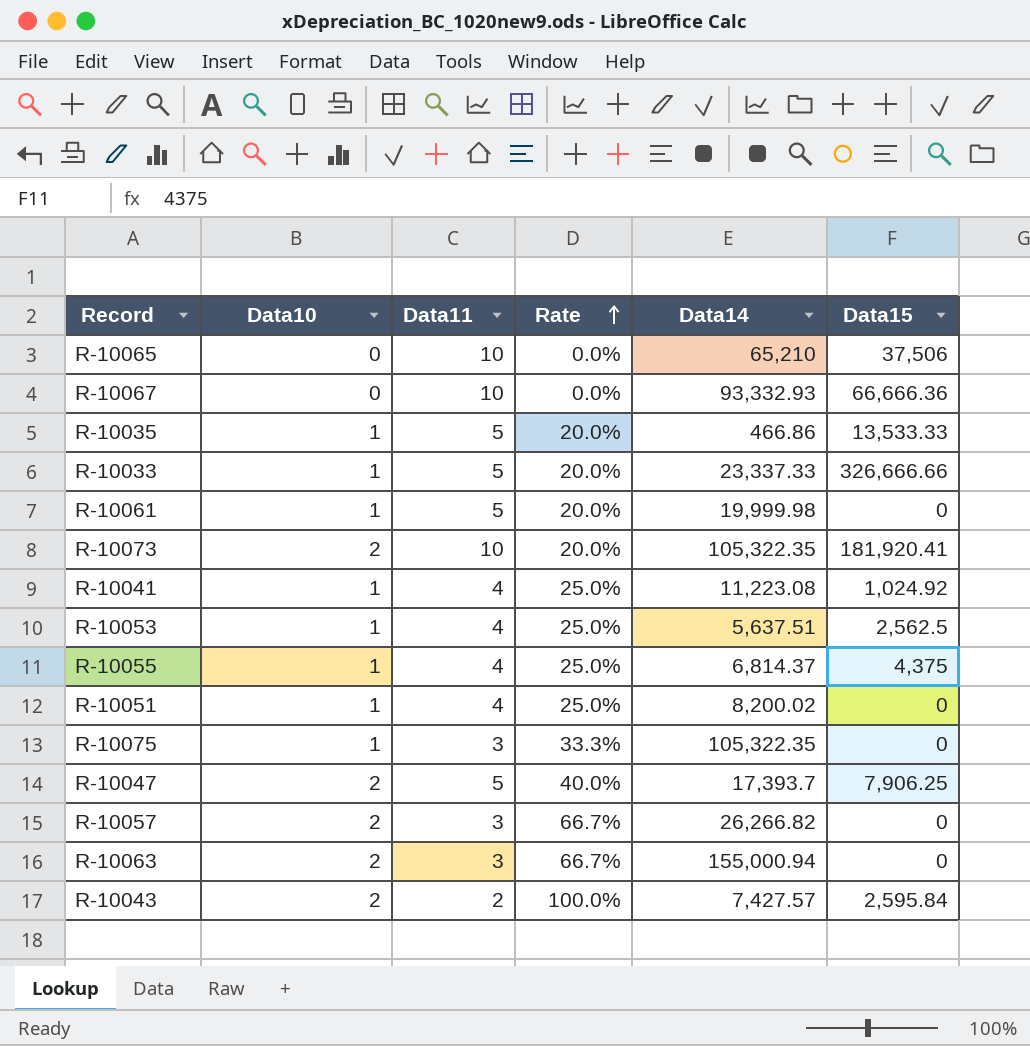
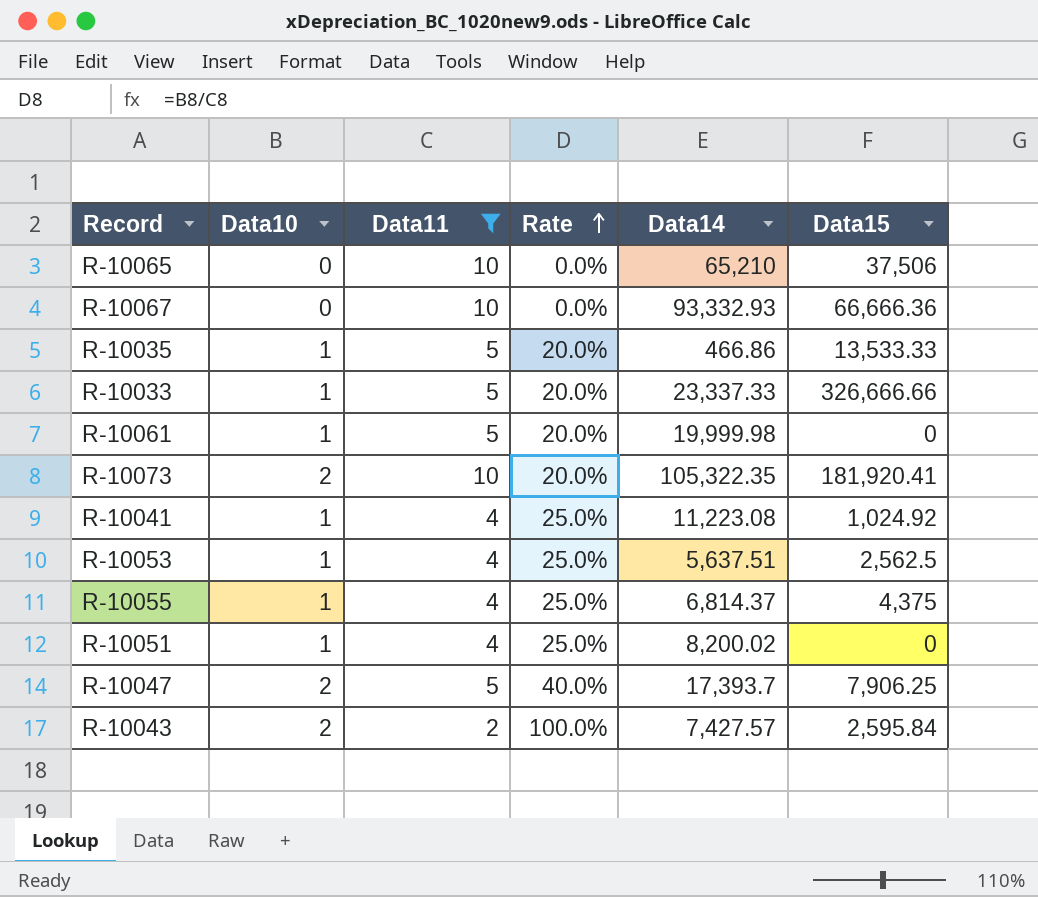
filter: none -> Data11 != 3

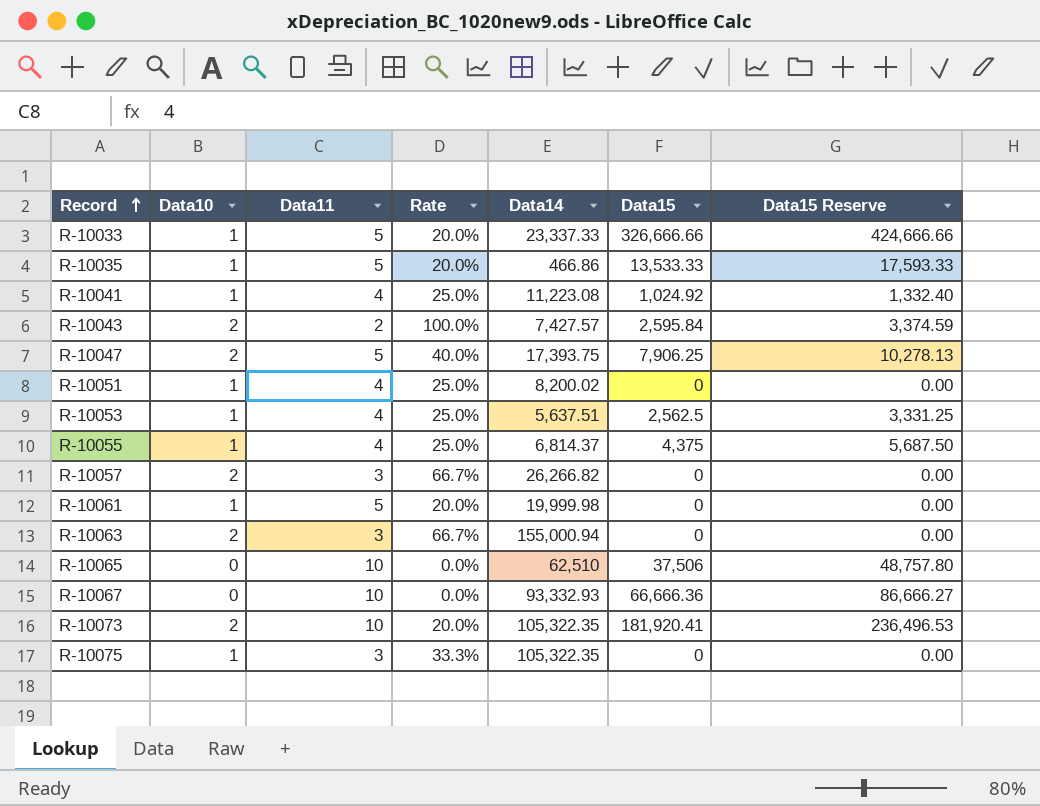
filter: Data11 != 3 -> none
row order: Rate ascending -> Record ascending
column Data15 Reserve | formula: none -> [Data15] * 1.3
R-10047 | Data14: 17,393.7 -> 17,393.75
R-10065 | Data14: 65,210 -> 62,510

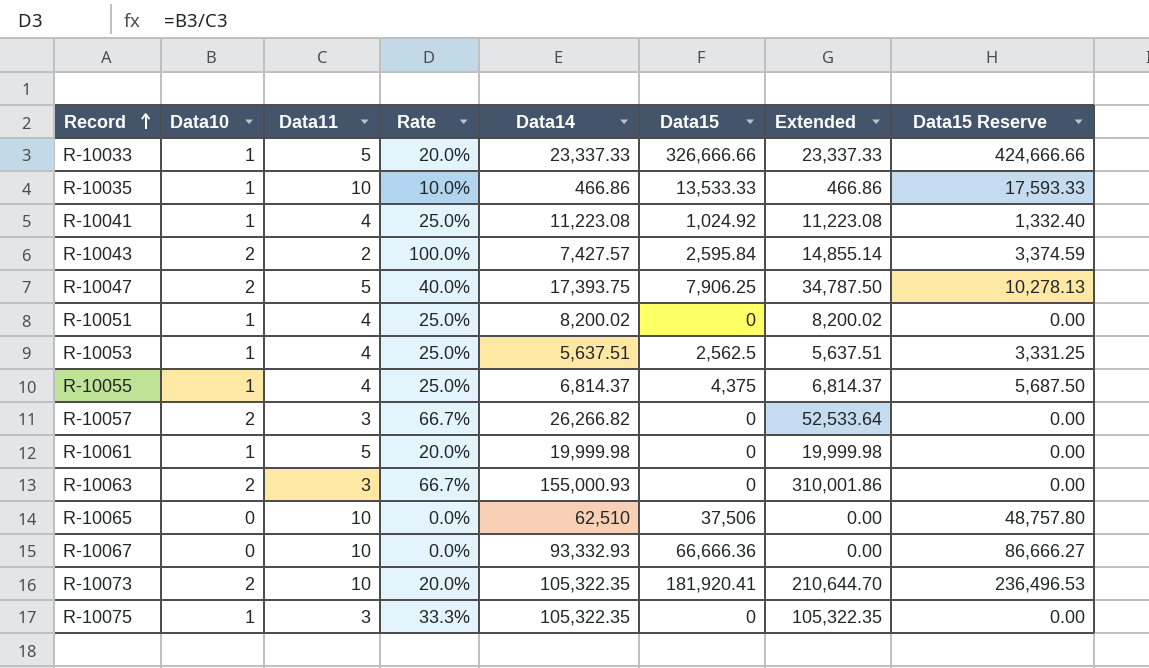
column Extended | formula: none -> [Data10] * [Data14]
R-10035 | Data11: 5 -> 10
R-10035 | Rate: 20.0% -> 10.0%
R-10063 | Data14: 155,000.94 -> 155,000.93

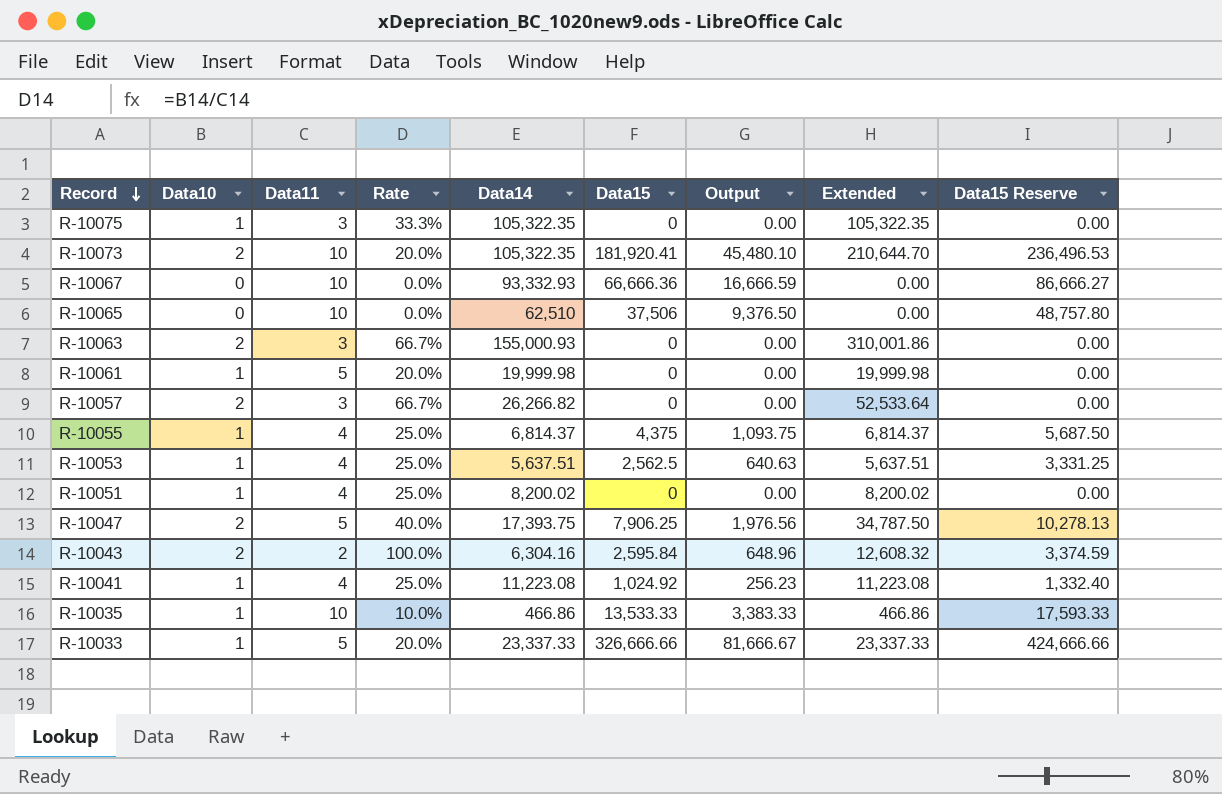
row order: Record ascending -> Record descending
column Output | formula: none -> [Data15] * 0.25
R-10043 | Data14: 7,427.57 -> 6,304.16
R-10043 | Extended: 14,855.14 -> 12,608.32

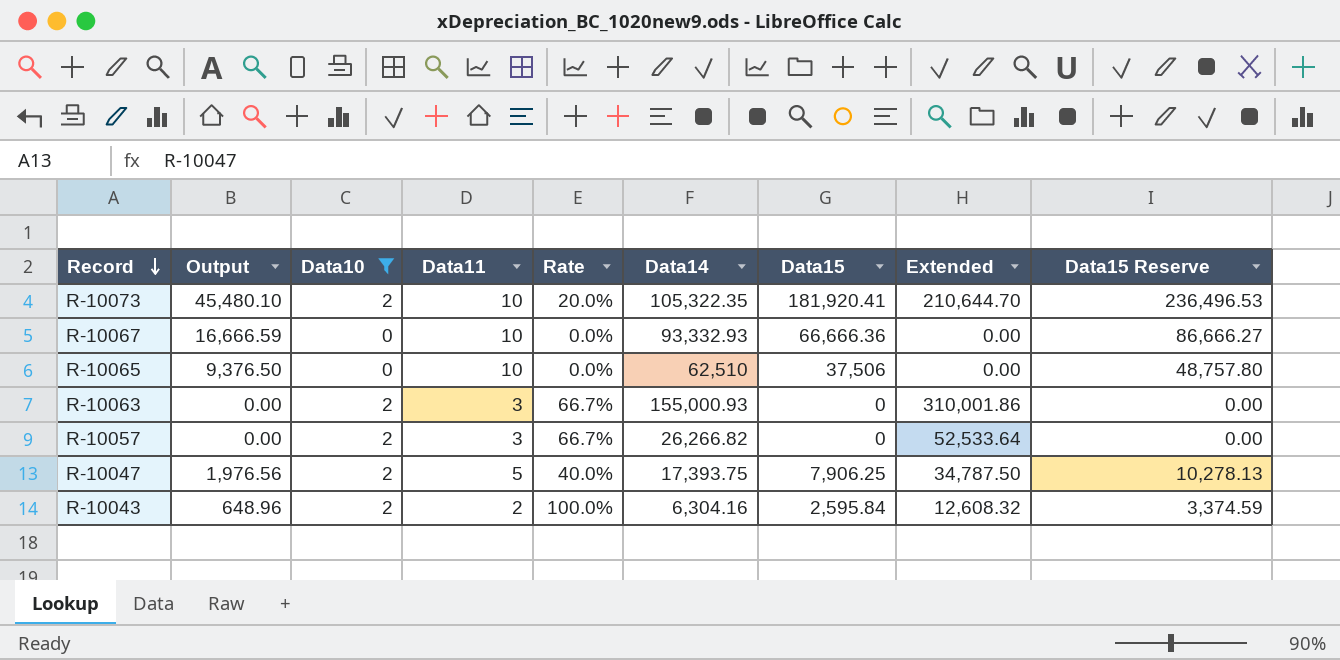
filter: none -> Data10 != 1
column Output | position: 7 -> 2

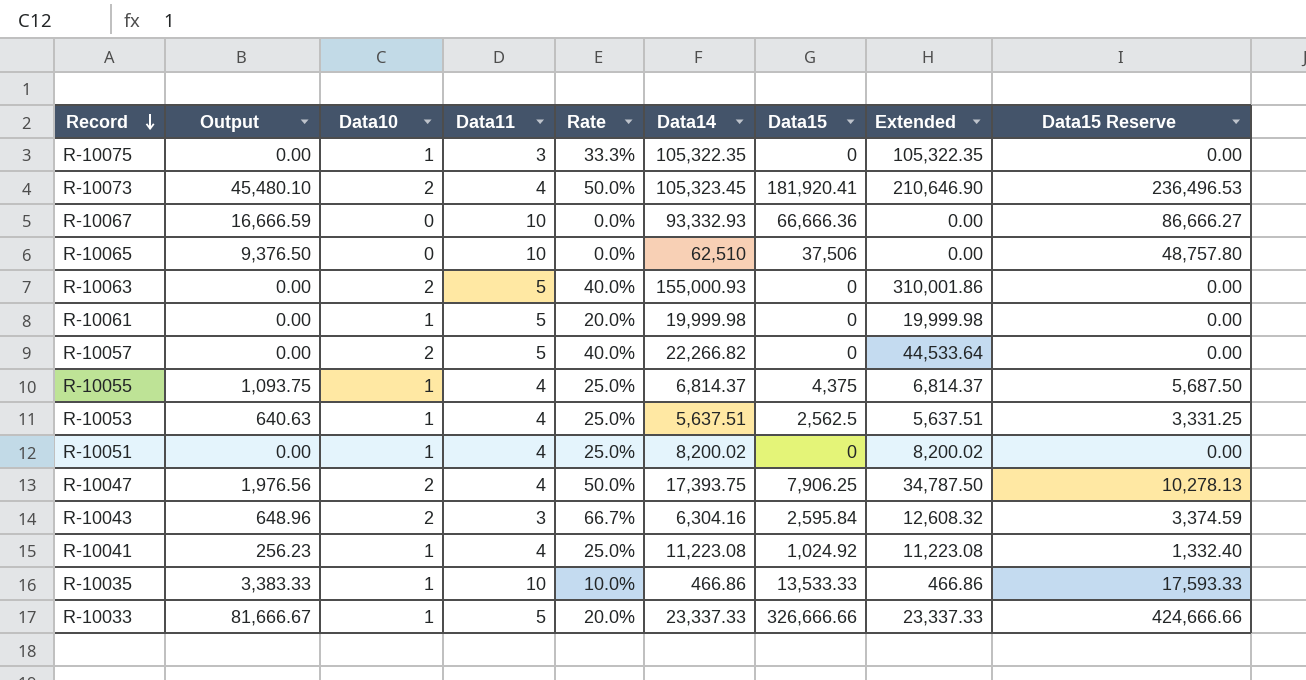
filter: Data10 != 1 -> none
R-10073 | Data11: 10 -> 4
R-10073 | Rate: 20.0% -> 50.0%
R-10073 | Data14: 105,322.35 -> 105,323.45
R-10073 | Extended: 210,644.70 -> 210,646.90
R-10063 | Data11: 3 -> 5
R-10063 | Rate: 66.7% -> 40.0%
R-10057 | Data11: 3 -> 5
R-10057 | Rate: 66.7% -> 40.0%
R-10057 | Data14: 26,266.82 -> 22,266.82
R-10057 | Extended: 52,533.64 -> 44,533.64
R-10047 | Data11: 5 -> 4
R-10047 | Rate: 40.0% -> 50.0%
R-10043 | Data11: 2 -> 3
R-10043 | Rate: 100.0% -> 66.7%

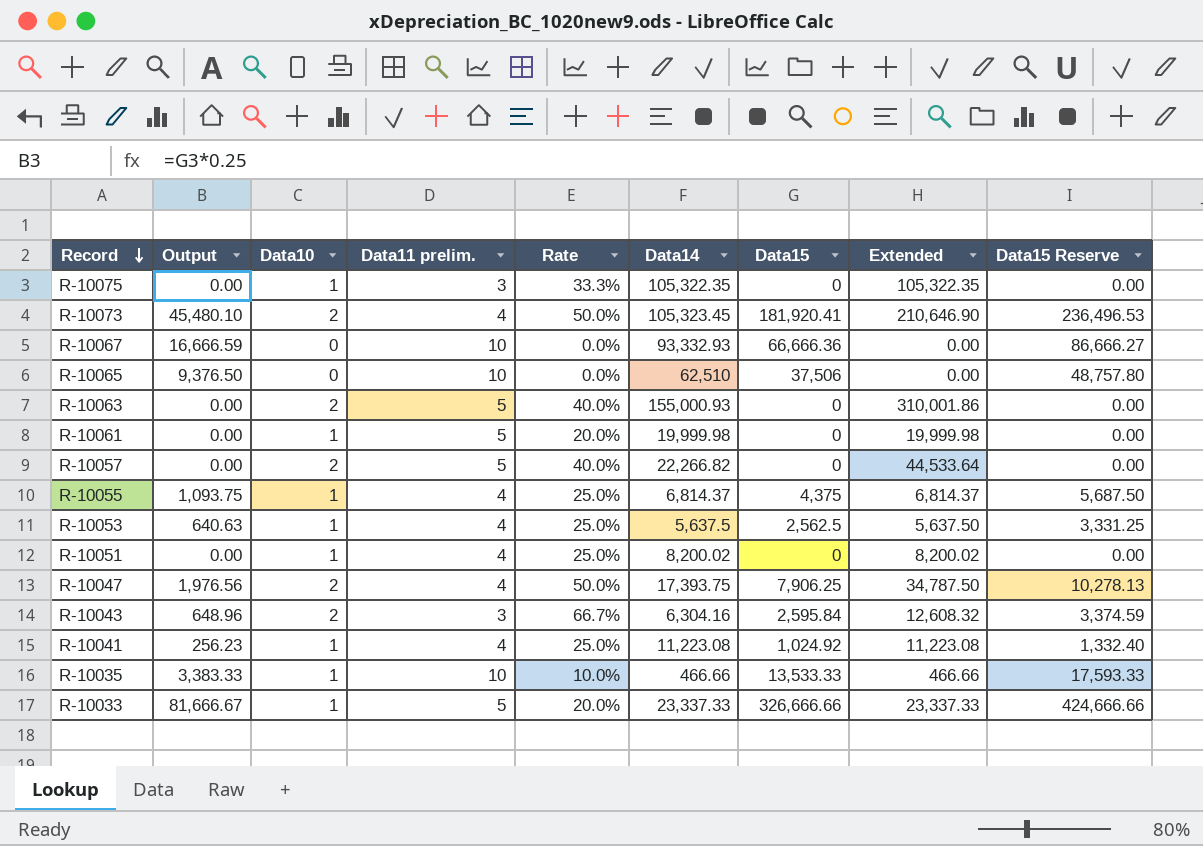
column name: Data11 -> Data11 prelim.
R-10053 | Data14: 5,637.51 -> 5,637.5
R-10053 | Extended: 5,637.51 -> 5,637.50
R-10035 | Data14: 466.86 -> 466.66
R-10035 | Extended: 466.86 -> 466.66

